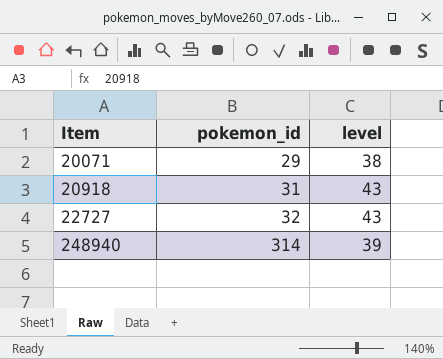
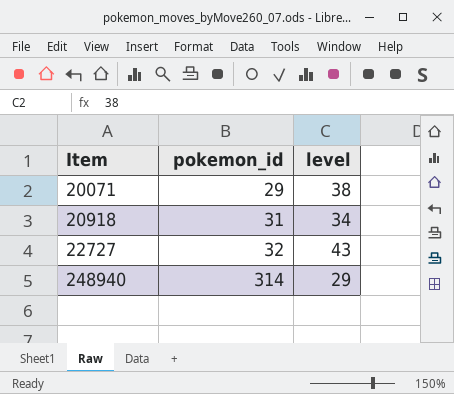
20918 | level: 43 -> 34
248940 | level: 39 -> 29

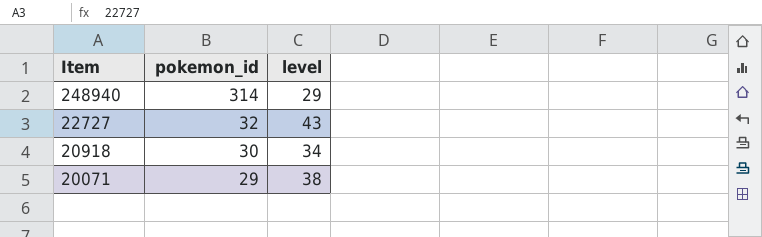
row order: Item ascending -> Item descending
20918 | pokemon_id: 31 -> 30

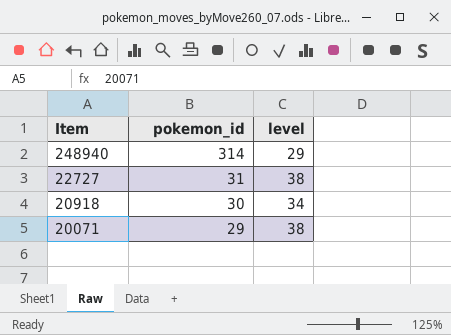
22727 | pokemon_id: 32 -> 31
22727 | level: 43 -> 38

